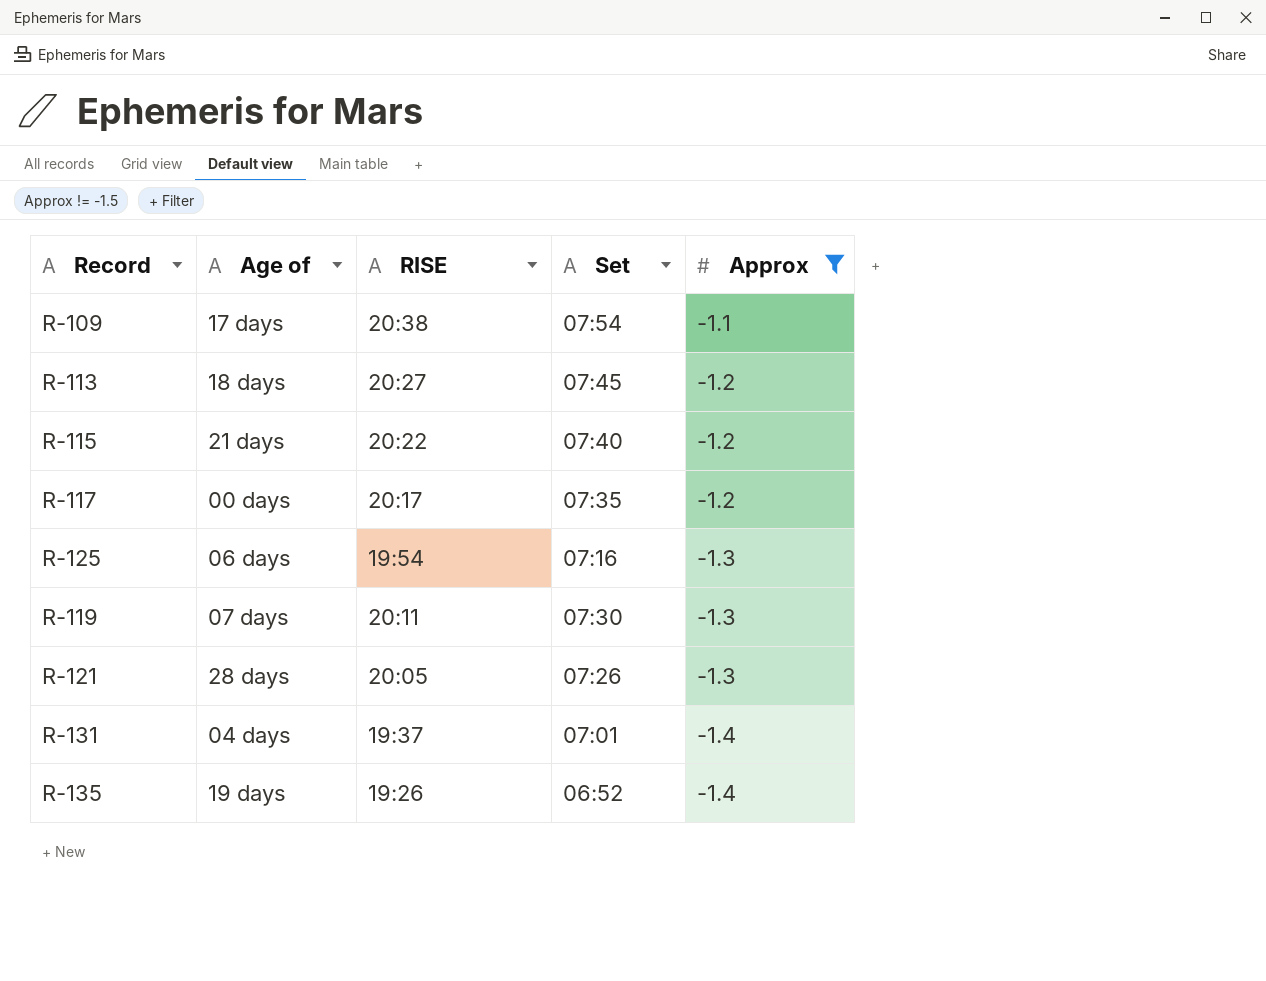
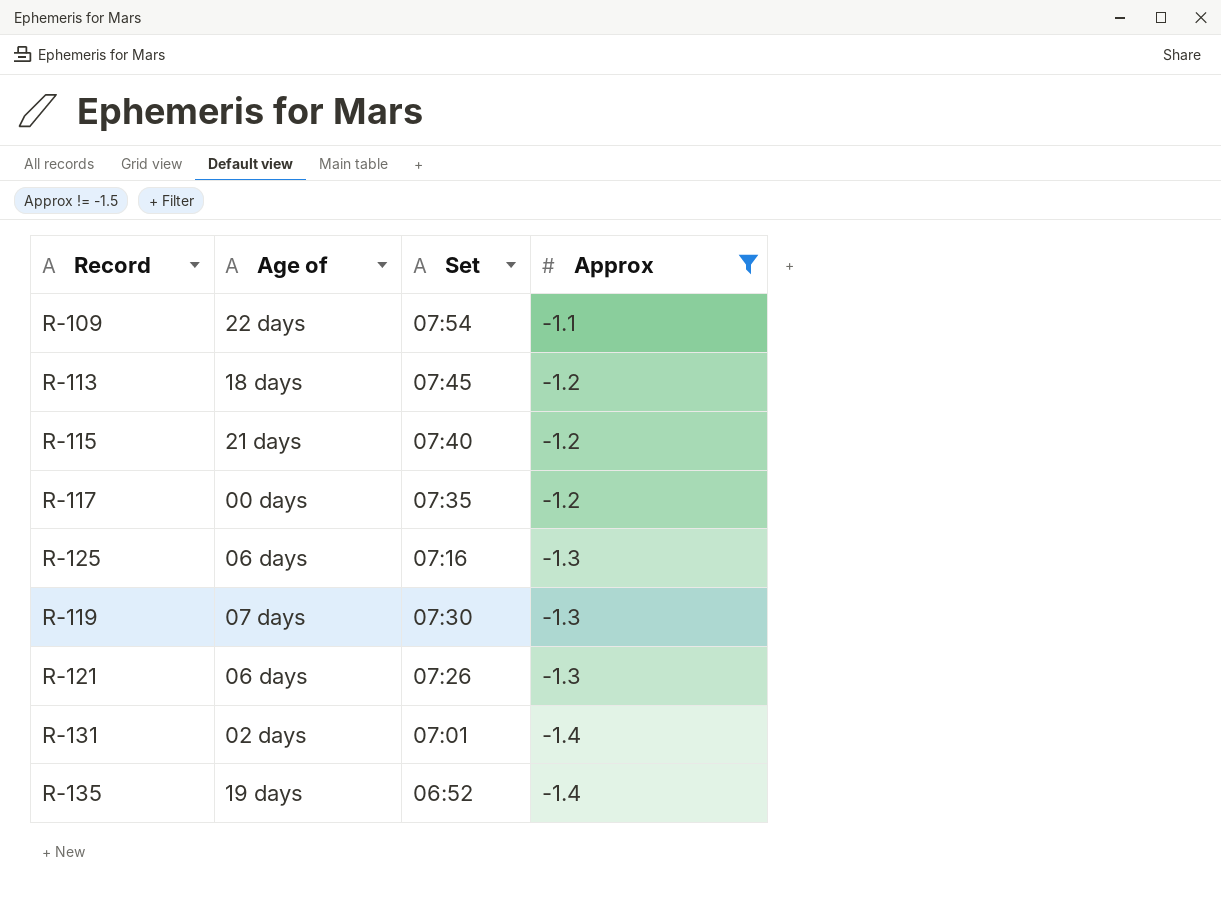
column RISE | position: 3 -> none
R-109 | Age of: 17 days -> 22 days
R-121 | Age of: 28 days -> 06 days
R-131 | Age of: 04 days -> 02 days

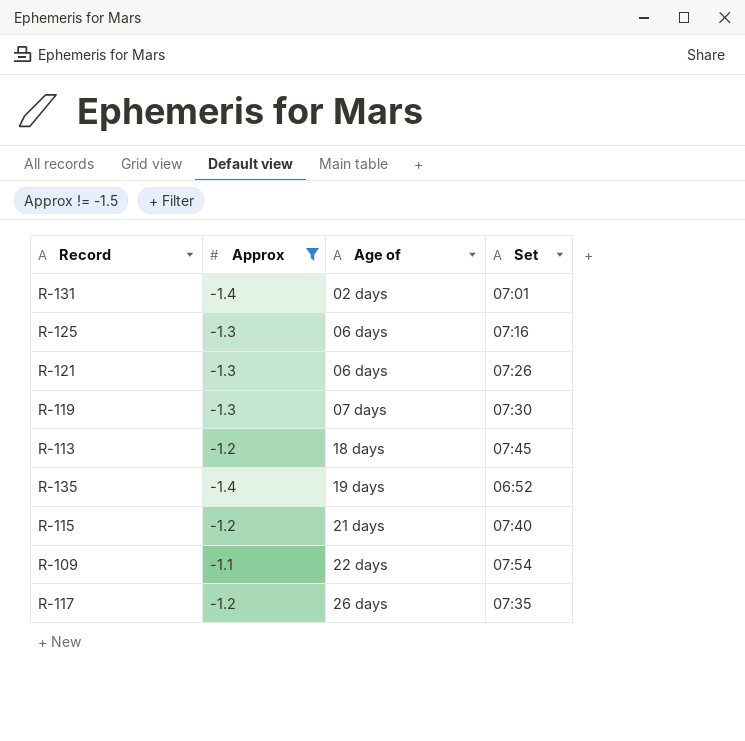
row order: Approx descending -> Age of ascending
column Approx | position: 4 -> 2
R-117 | Age of: 00 days -> 26 days

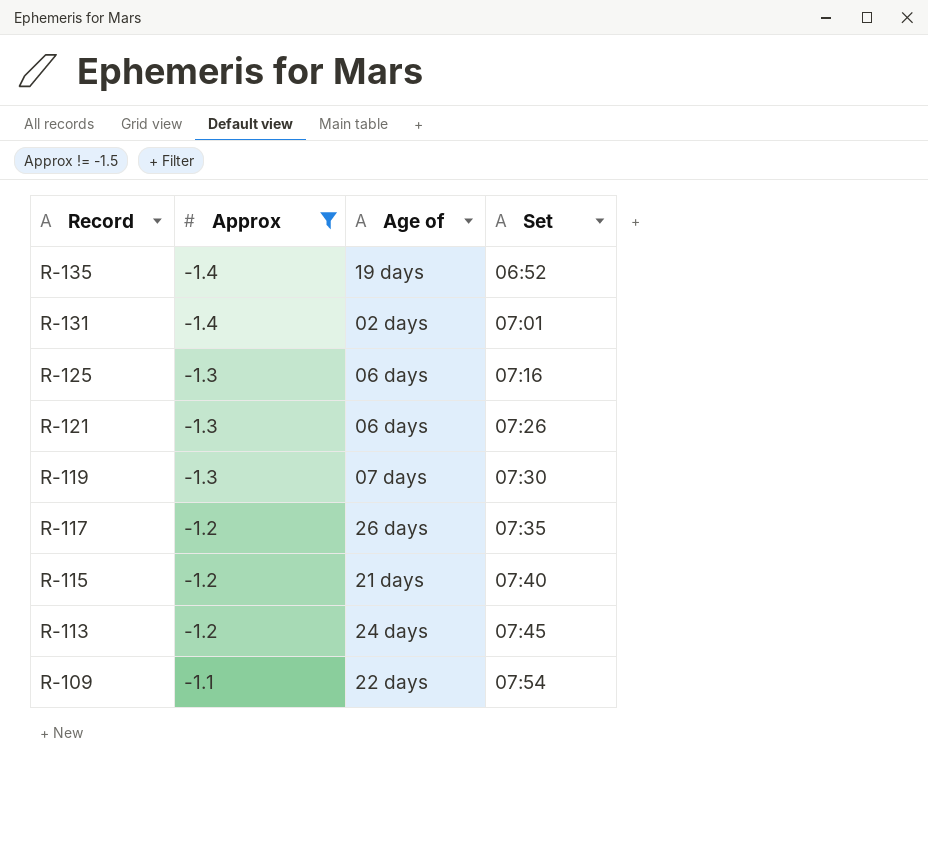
row order: Age of ascending -> Record descending
R-113 | Age of: 18 days -> 24 days

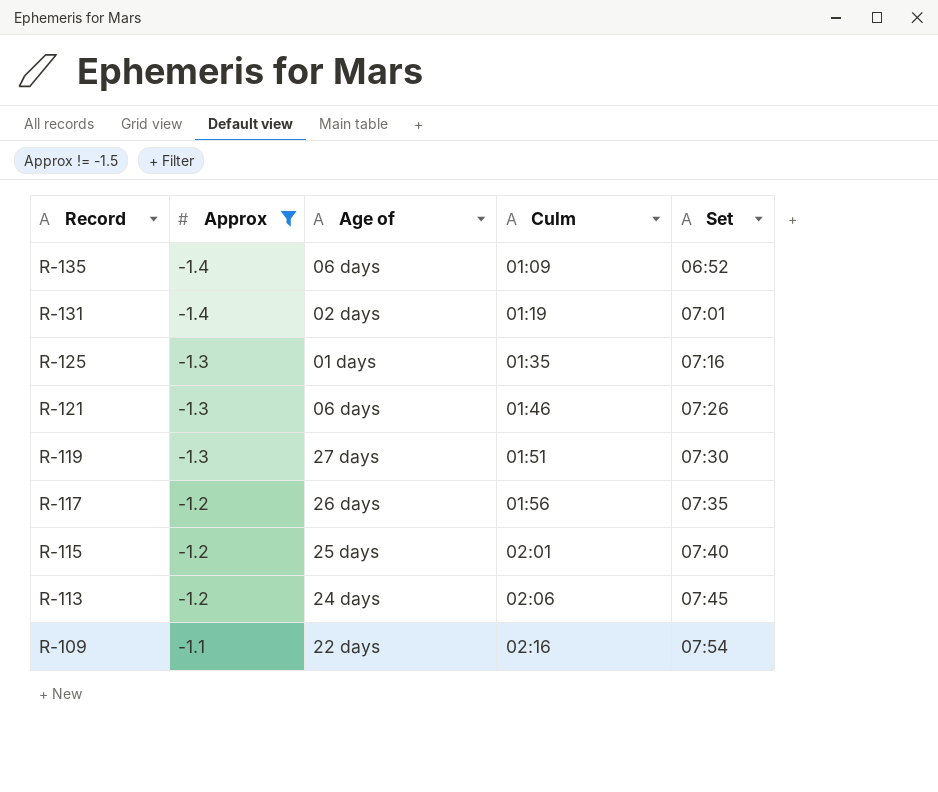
column Culm | position: none -> 4
R-135 | Age of: 19 days -> 06 days
R-125 | Age of: 06 days -> 01 days
R-119 | Age of: 07 days -> 27 days
R-115 | Age of: 21 days -> 25 days

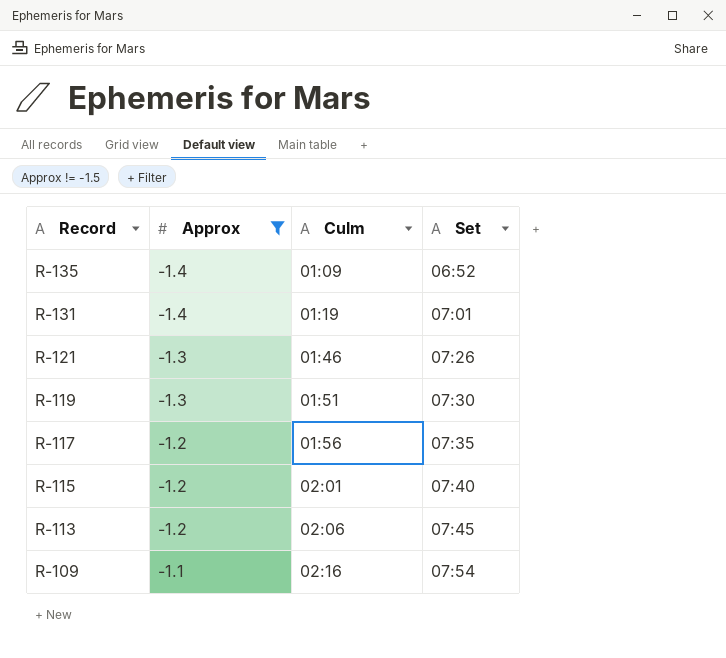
column Age of | position: 3 -> none
row R-125: -1.3 | 01 days | 01:35 | 07:16 -> none

